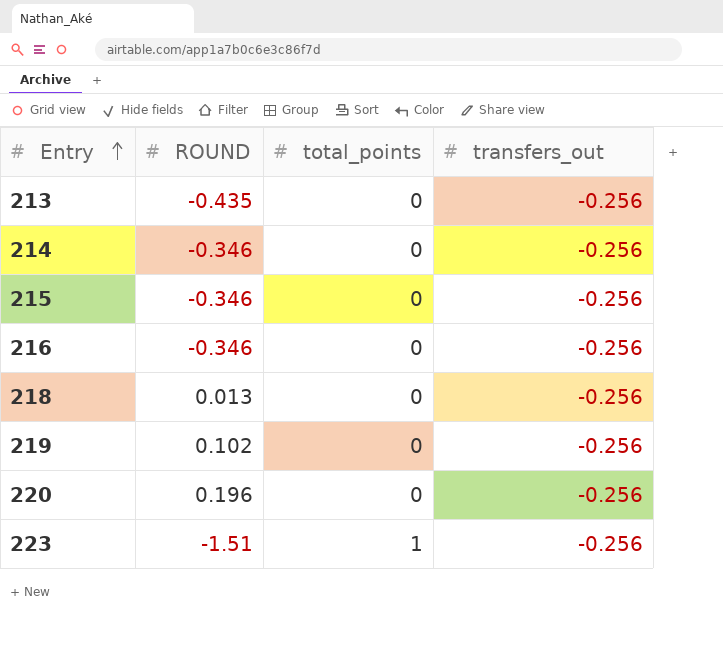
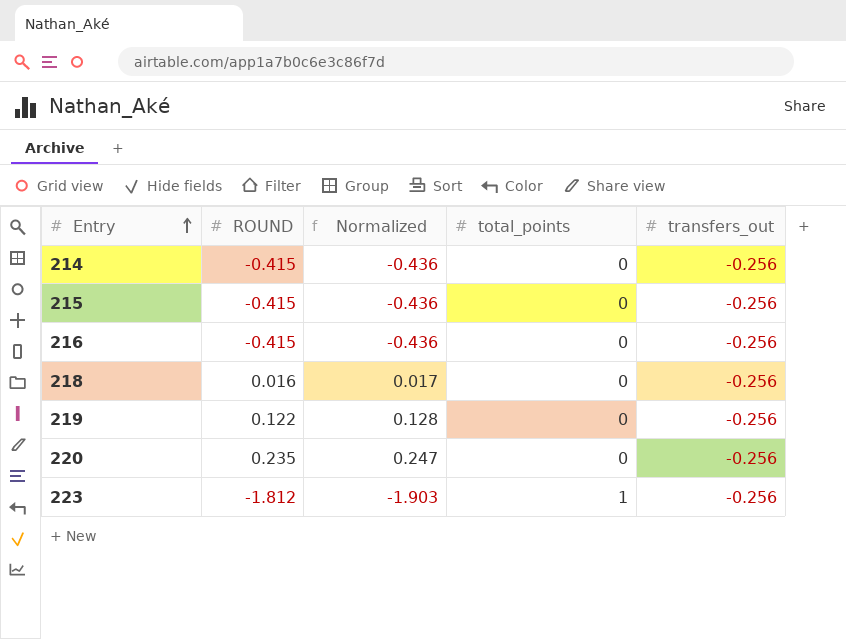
column Normalized | formula: none -> [ROUND] * 1.05
row 213: -0.435 | 0 | -0.256 -> none
214 | ROUND: -0.346 -> -0.415
215 | ROUND: -0.346 -> -0.415
216 | ROUND: -0.346 -> -0.415
218 | ROUND: 0.013 -> 0.016
219 | ROUND: 0.102 -> 0.122
220 | ROUND: 0.196 -> 0.235
223 | ROUND: -1.51 -> -1.812

